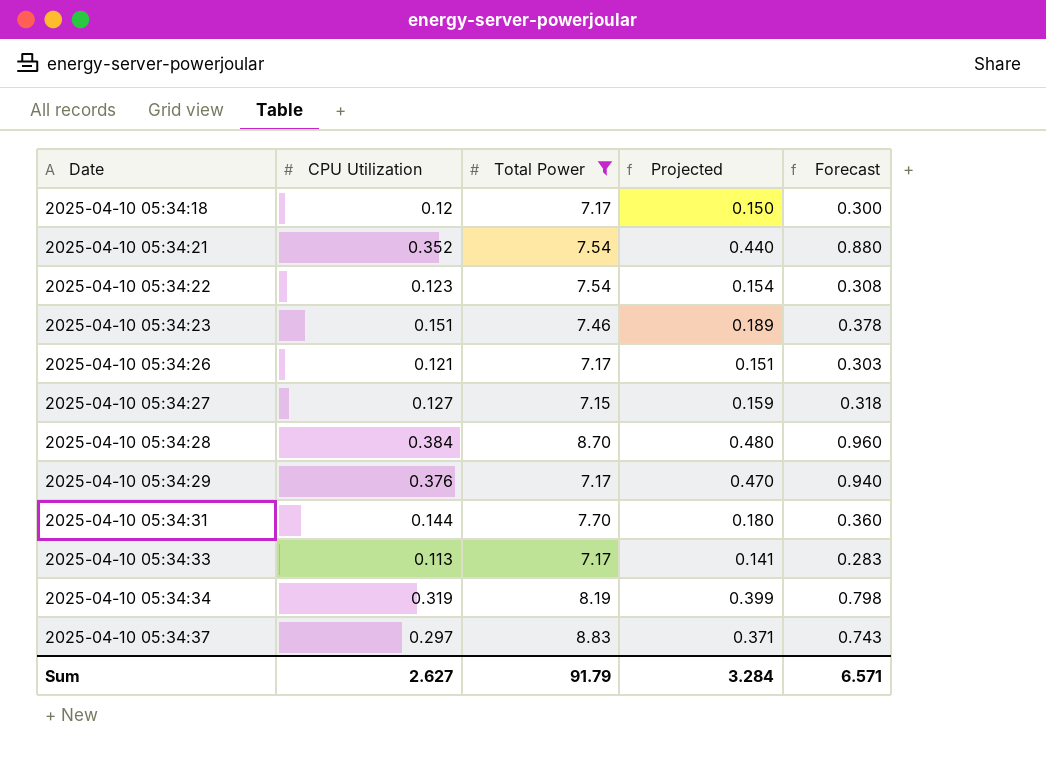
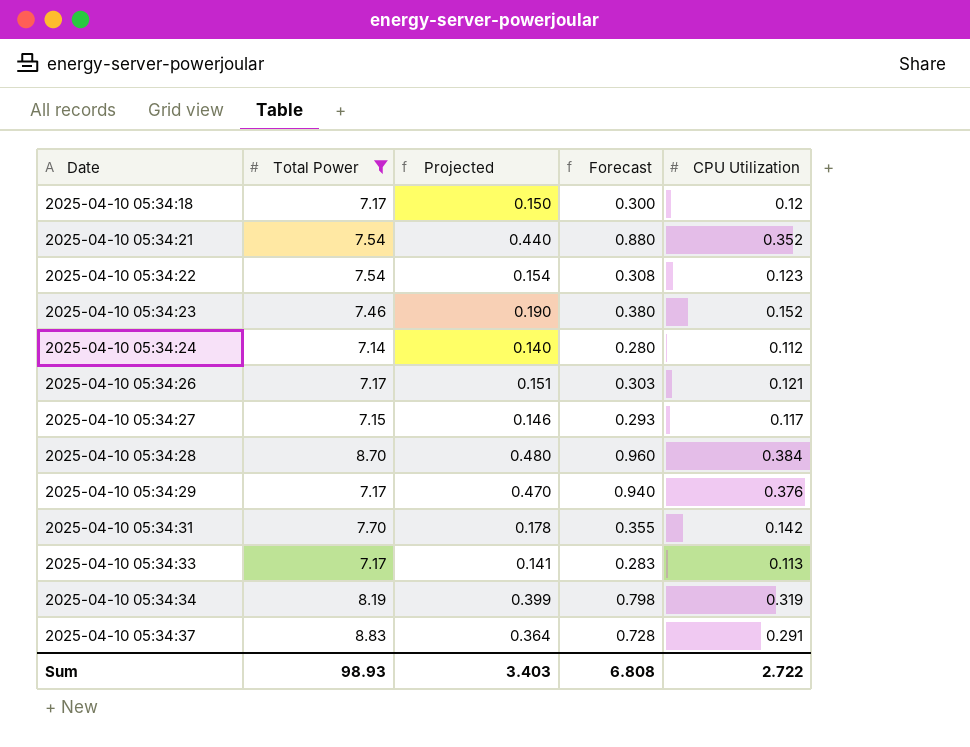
column CPU Utilization | position: 2 -> 5
2025-04-10 05:34:23 | Projected: 0.189 -> 0.190
2025-04-10 05:34:23 | Forecast: 0.378 -> 0.380
2025-04-10 05:34:23 | CPU Utilization: 0.151 -> 0.152
row 2025-04-10 05:34:24: none -> 7.14 | 0.140 | 0.280 | 0.112
2025-04-10 05:34:27 | Projected: 0.159 -> 0.146
2025-04-10 05:34:27 | Forecast: 0.318 -> 0.293
2025-04-10 05:34:27 | CPU Utilization: 0.127 -> 0.117
2025-04-10 05:34:31 | Projected: 0.180 -> 0.178
2025-04-10 05:34:31 | Forecast: 0.360 -> 0.355
2025-04-10 05:34:31 | CPU Utilization: 0.144 -> 0.142
2025-04-10 05:34:37 | Projected: 0.371 -> 0.364
2025-04-10 05:34:37 | Forecast: 0.743 -> 0.728
2025-04-10 05:34:37 | CPU Utilization: 0.297 -> 0.291
Sum | Total Power: 91.79 -> 98.93
Sum | Projected: 3.284 -> 3.403
Sum | Forecast: 6.571 -> 6.808
Sum | CPU Utilization: 2.627 -> 2.722

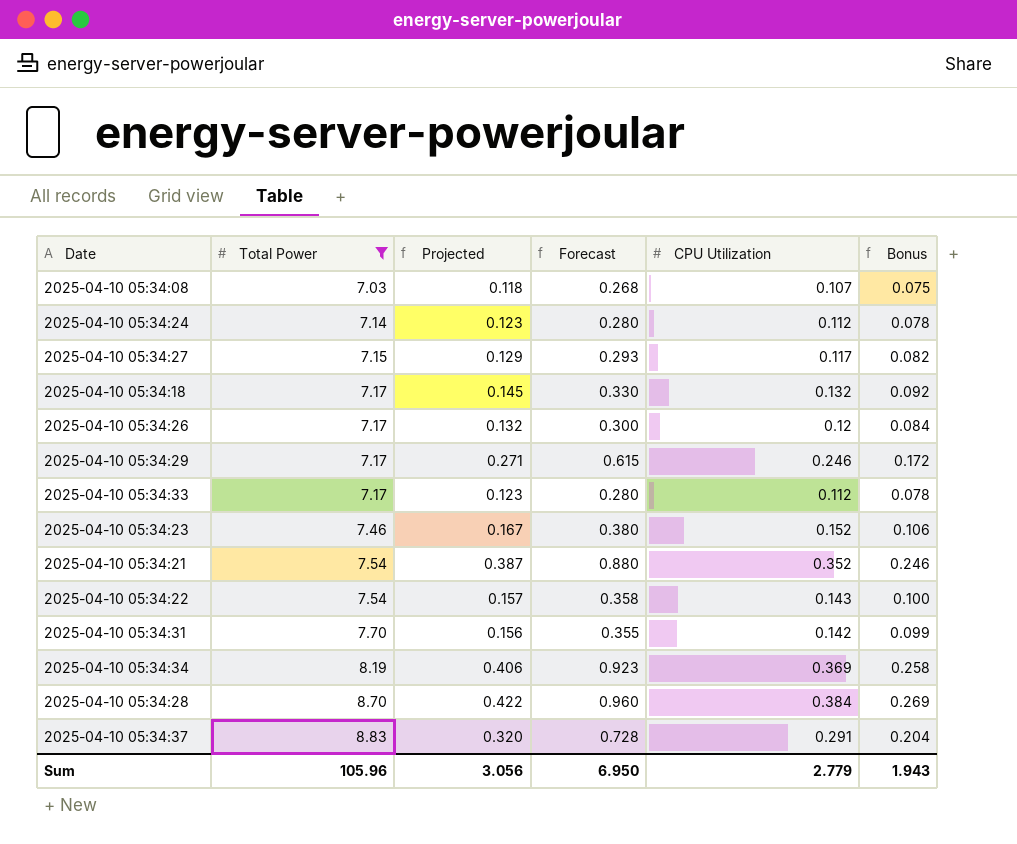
row order: Date ascending -> Total Power ascending
column Projected | formula: [CPU Utilization] * 1.25 -> [CPU Utilization] * 1.1
column Bonus | formula: none -> [CPU Utilization] * 0.7
row 2025-04-10 05:34:08: none -> 7.03 | 0.118 | 0.268 | 0.107 | 0.075
2025-04-10 05:34:18 | Forecast: 0.300 -> 0.330
2025-04-10 05:34:18 | CPU Utilization: 0.12 -> 0.132
2025-04-10 05:34:26 | Forecast: 0.303 -> 0.300
2025-04-10 05:34:26 | CPU Utilization: 0.121 -> 0.12
2025-04-10 05:34:29 | Forecast: 0.940 -> 0.615
2025-04-10 05:34:29 | CPU Utilization: 0.376 -> 0.246
2025-04-10 05:34:33 | Forecast: 0.283 -> 0.280
2025-04-10 05:34:33 | CPU Utilization: 0.113 -> 0.112
2025-04-10 05:34:22 | Forecast: 0.308 -> 0.358
2025-04-10 05:34:22 | CPU Utilization: 0.123 -> 0.143
2025-04-10 05:34:34 | Forecast: 0.798 -> 0.923
2025-04-10 05:34:34 | CPU Utilization: 0.319 -> 0.369
Sum | Total Power: 98.93 -> 105.96
Sum | Projected: 3.403 -> 3.056
Sum | Forecast: 6.808 -> 6.950
Sum | CPU Utilization: 2.722 -> 2.779

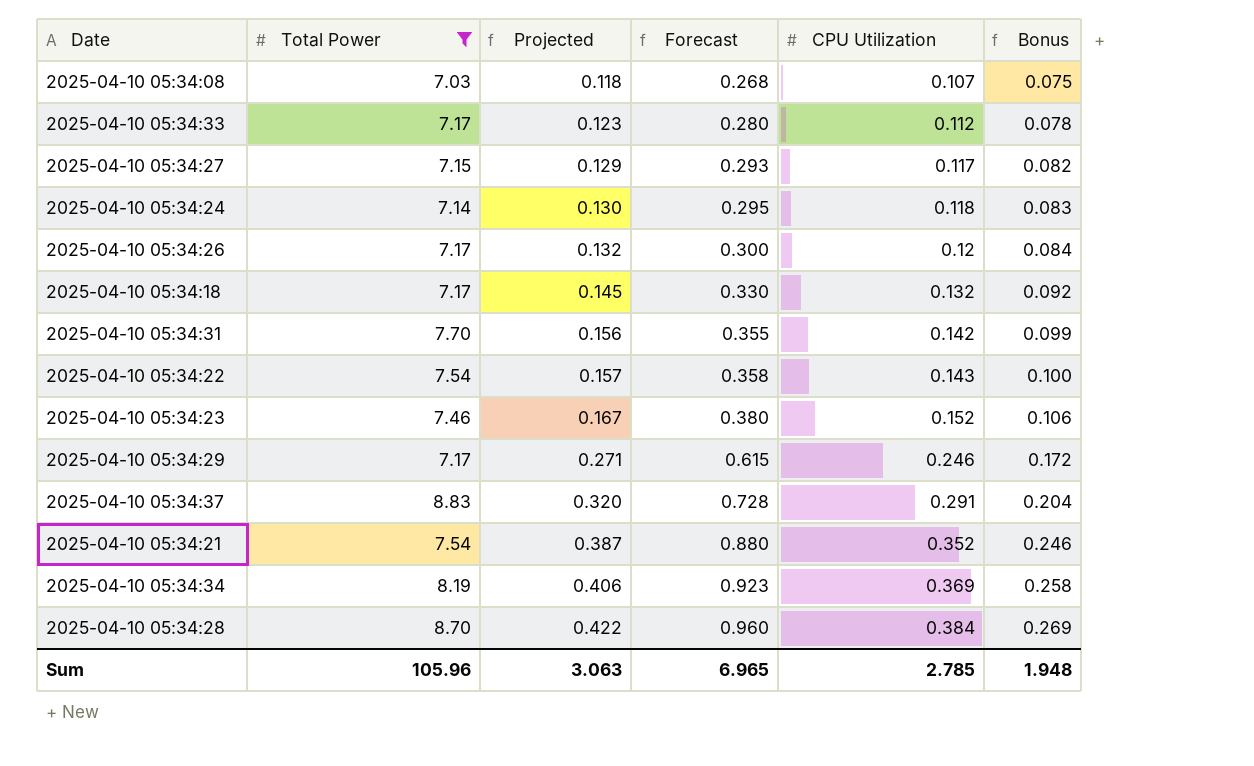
row order: Total Power ascending -> Projected ascending
2025-04-10 05:34:24 | Projected: 0.123 -> 0.130
2025-04-10 05:34:24 | Forecast: 0.280 -> 0.295
2025-04-10 05:34:24 | CPU Utilization: 0.112 -> 0.118
2025-04-10 05:34:24 | Bonus: 0.078 -> 0.083
Sum | Projected: 3.056 -> 3.063
Sum | Forecast: 6.950 -> 6.965
Sum | CPU Utilization: 2.779 -> 2.785
Sum | Bonus: 1.943 -> 1.948

